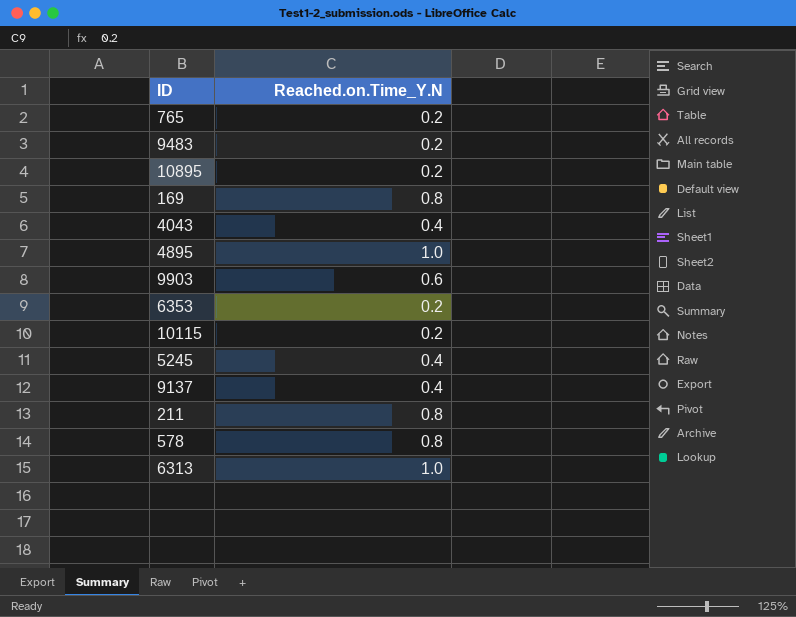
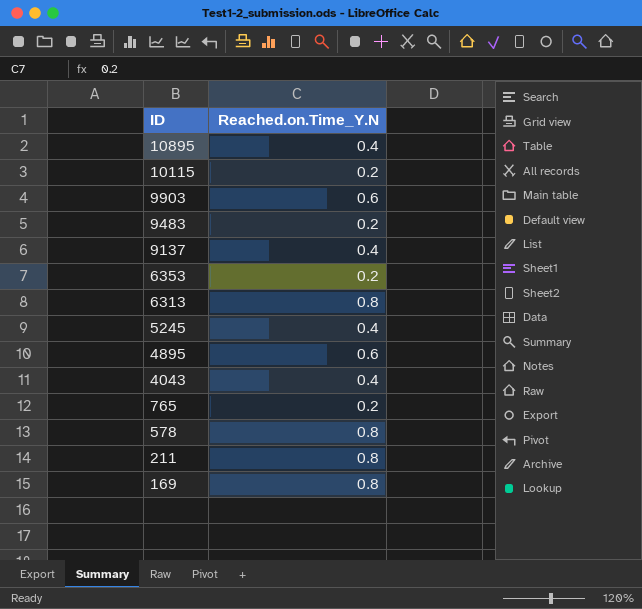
row order: none -> ID descending
10895 | Reached.on.Time_Y.N: 0.2 -> 0.4
6313 | Reached.on.Time_Y.N: 1.0 -> 0.8
4895 | Reached.on.Time_Y.N: 1.0 -> 0.6

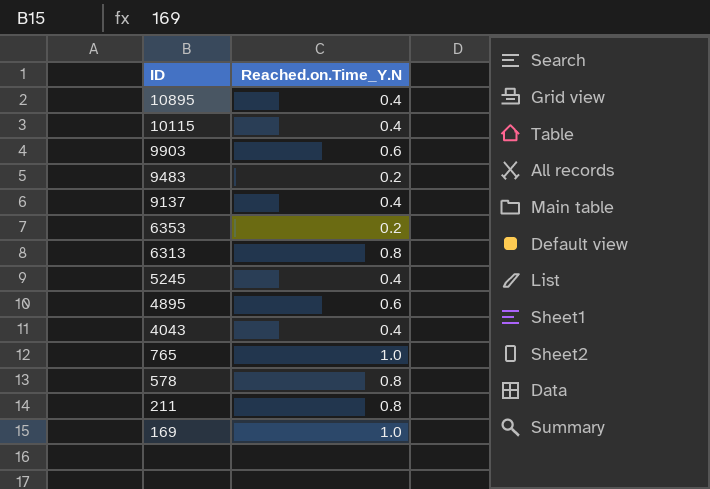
10115 | Reached.on.Time_Y.N: 0.2 -> 0.4
765 | Reached.on.Time_Y.N: 0.2 -> 1.0
169 | Reached.on.Time_Y.N: 0.8 -> 1.0

